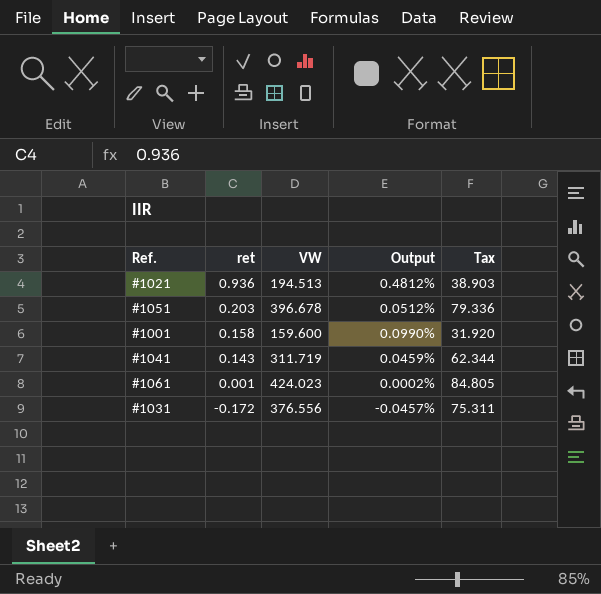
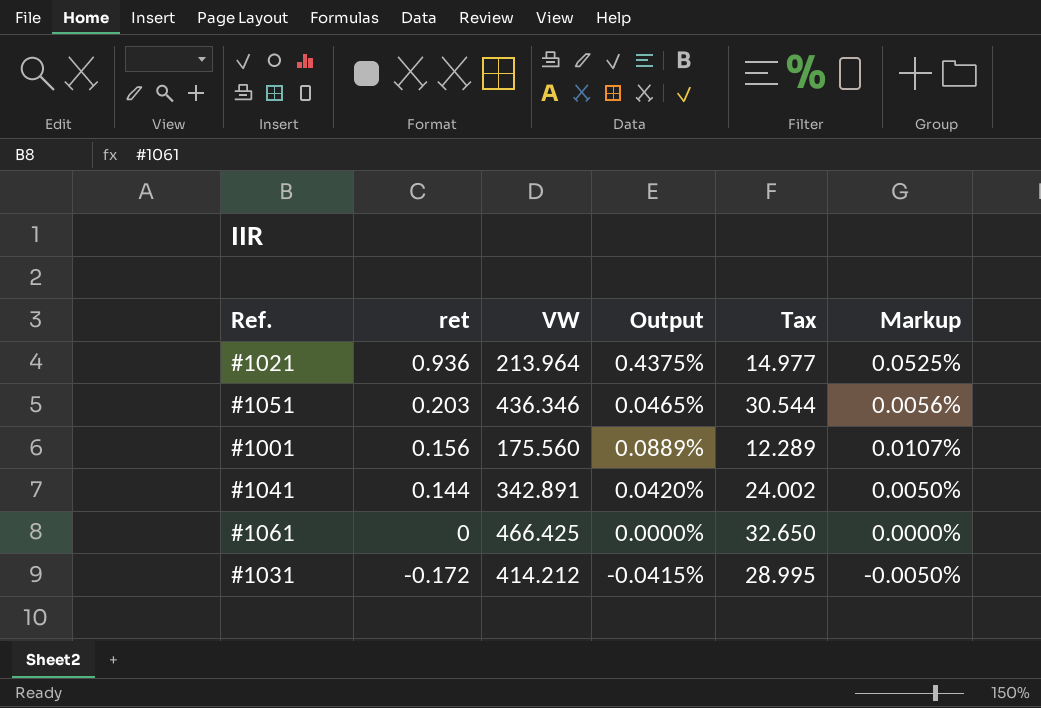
column Tax | formula: [VW] * 0.2 -> [VW] * 0.07
column Markup | formula: none -> [Output] * 0.12
#1021 | VW: 194.513 -> 213.964
#1021 | Output: 0.4812% -> 0.4375%
#1051 | VW: 396.678 -> 436.346
#1051 | Output: 0.0512% -> 0.0465%
#1001 | ret: 0.158 -> 0.156
#1001 | VW: 159.600 -> 175.560
#1001 | Output: 0.0990% -> 0.0889%
#1041 | ret: 0.143 -> 0.144
#1041 | VW: 311.719 -> 342.891
#1041 | Output: 0.0459% -> 0.0420%
#1061 | ret: 0.001 -> 0
#1061 | VW: 424.023 -> 466.425
#1061 | Output: 0.0002% -> 0.0000%
#1031 | VW: 376.556 -> 414.212
#1031 | Output: -0.0457% -> -0.0415%

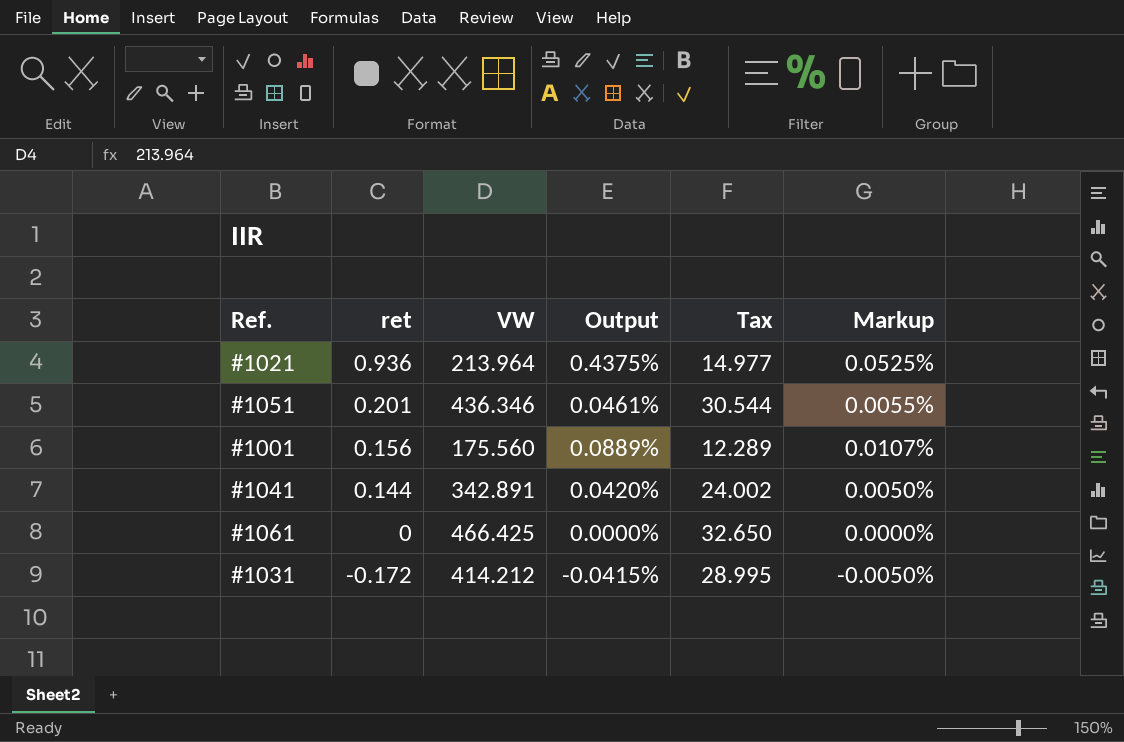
#1051 | ret: 0.203 -> 0.201
#1051 | Output: 0.0465% -> 0.0461%
#1051 | Markup: 0.0056% -> 0.0055%

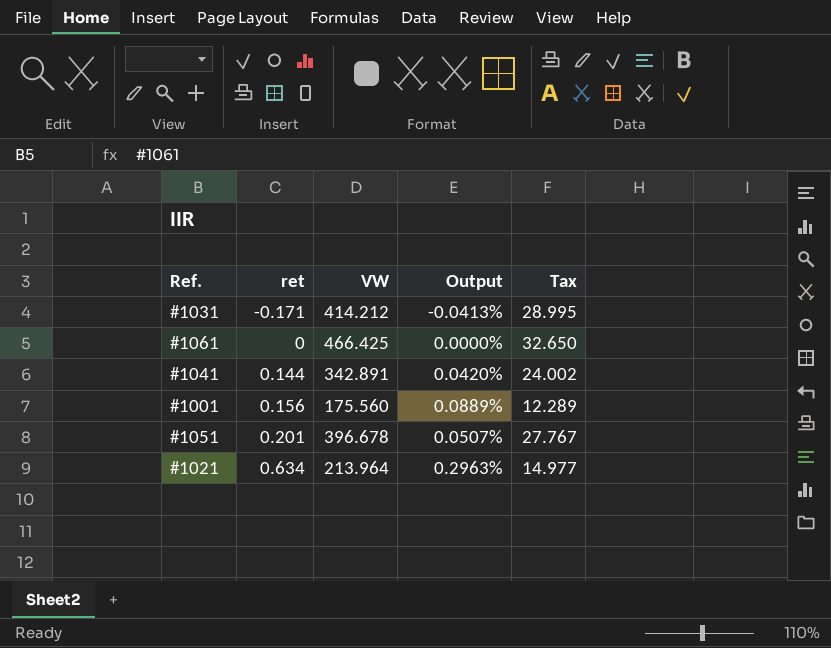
row order: ret descending -> ret ascending
column Markup | formula: [Output] * 0.12 -> none
#1031 | ret: -0.172 -> -0.171
#1031 | Output: -0.0415% -> -0.0413%
#1051 | VW: 436.346 -> 396.678
#1051 | Output: 0.0461% -> 0.0507%
#1051 | Tax: 30.544 -> 27.767
#1021 | ret: 0.936 -> 0.634
#1021 | Output: 0.4375% -> 0.2963%

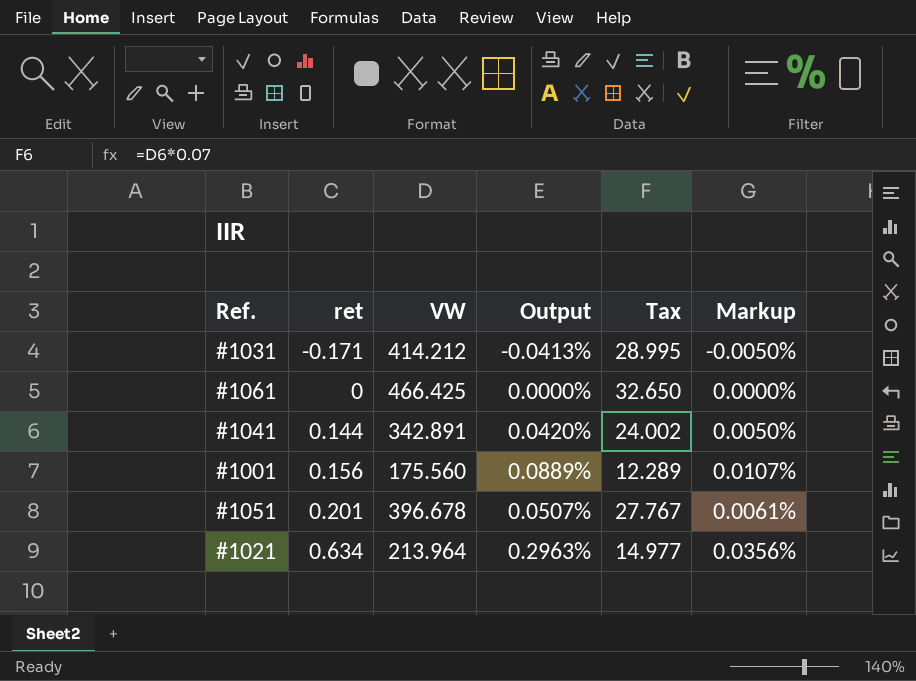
column Markup | formula: none -> [Output] * 0.12

